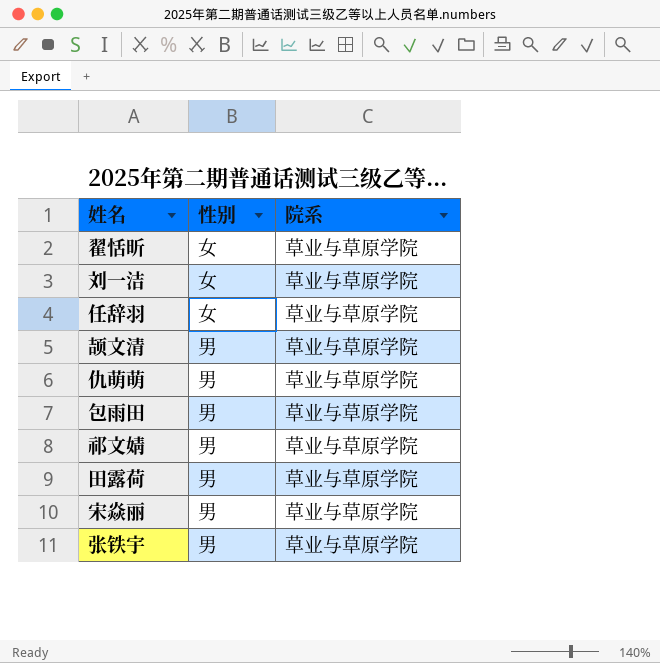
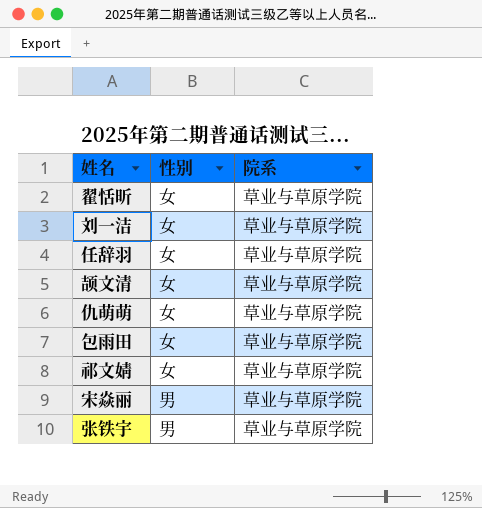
row 田露荷: 男 | 草业与草原学院 -> none
颉文清 | 性别: 男 -> 女
仇萌萌 | 性别: 男 -> 女
包雨田 | 性别: 男 -> 女
祁文婧 | 性别: 男 -> 女

